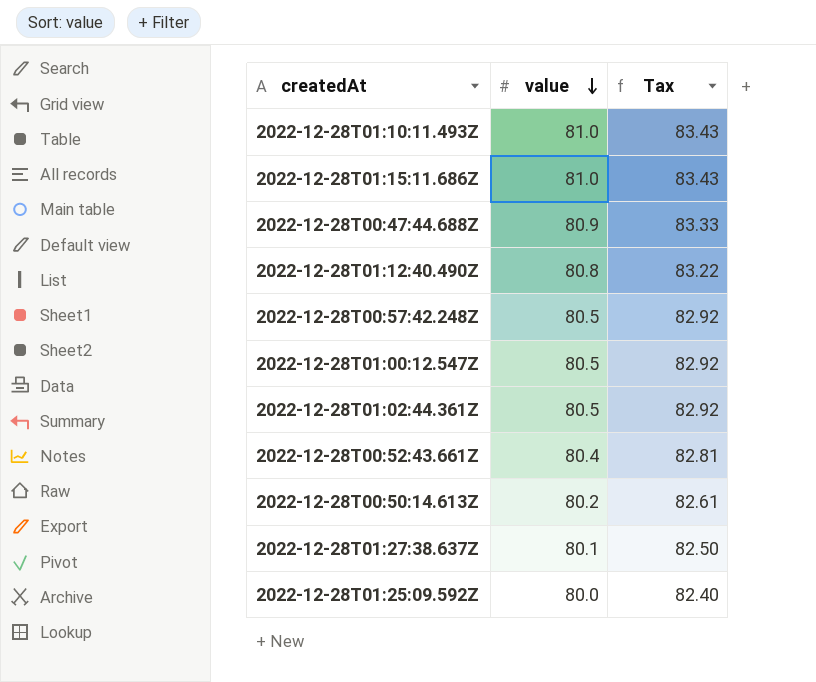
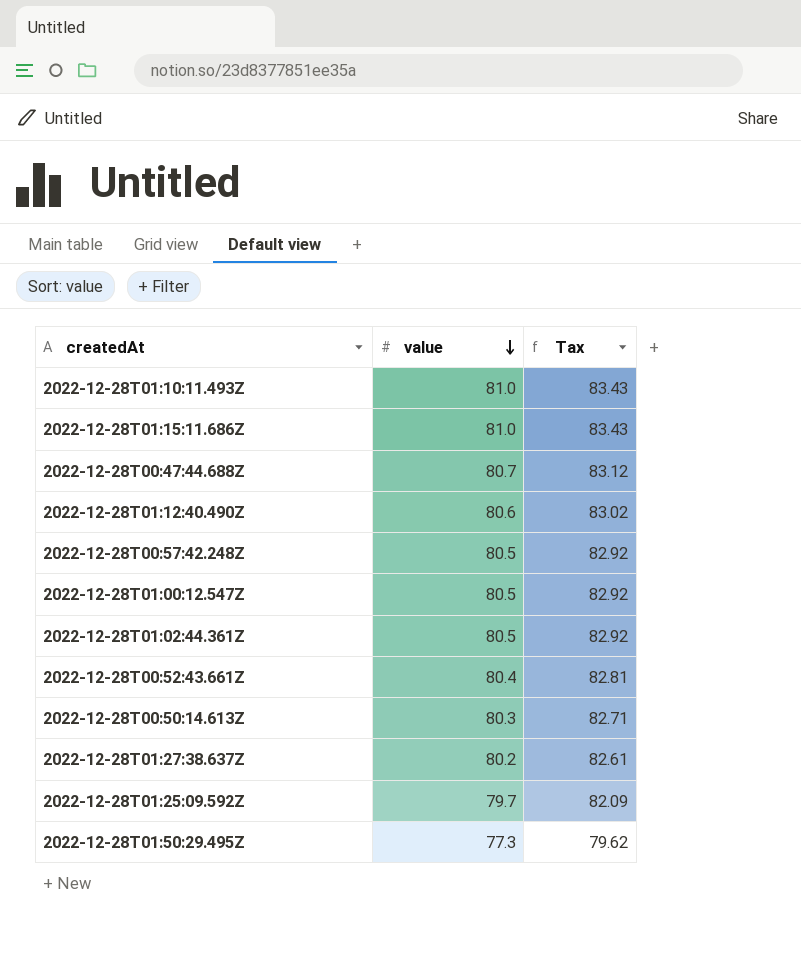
2022-12-28T00:47:44.688Z | value: 80.9 -> 80.7
2022-12-28T00:47:44.688Z | Tax: 83.33 -> 83.12
2022-12-28T01:12:40.490Z | value: 80.8 -> 80.6
2022-12-28T01:12:40.490Z | Tax: 83.22 -> 83.02
2022-12-28T00:50:14.613Z | value: 80.2 -> 80.3
2022-12-28T00:50:14.613Z | Tax: 82.61 -> 82.71
2022-12-28T01:27:38.637Z | value: 80.1 -> 80.2
2022-12-28T01:27:38.637Z | Tax: 82.50 -> 82.61
2022-12-28T01:25:09.592Z | value: 80.0 -> 79.7
2022-12-28T01:25:09.592Z | Tax: 82.40 -> 82.09
row 2022-12-28T01:50:29.495Z: none -> 77.3 | 79.62

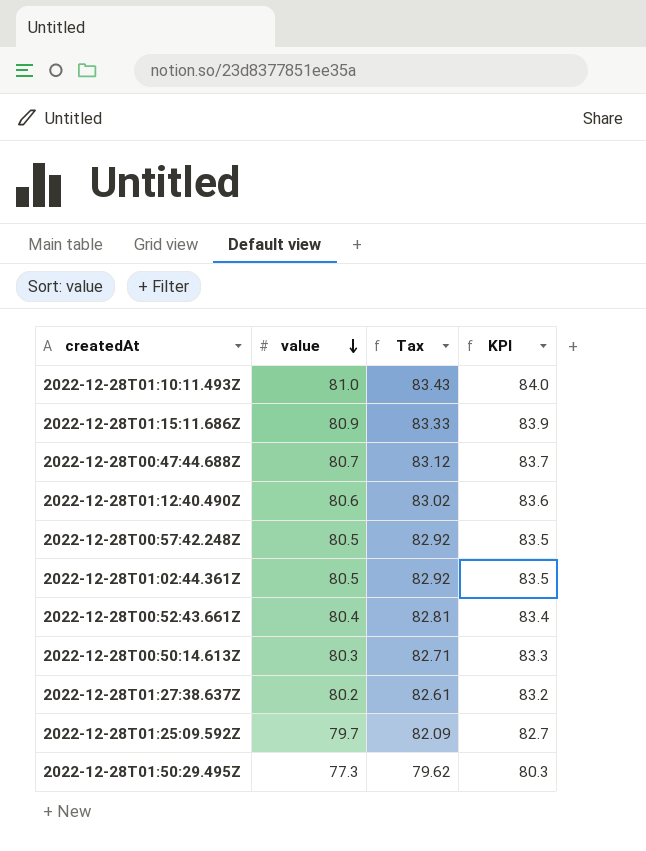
column KPI | formula: none -> [value] + 3
row 2022-12-28T01:00:12.547Z: 80.5 | 82.92 -> none
2022-12-28T01:15:11.686Z | value: 81.0 -> 80.9
2022-12-28T01:15:11.686Z | Tax: 83.43 -> 83.33

